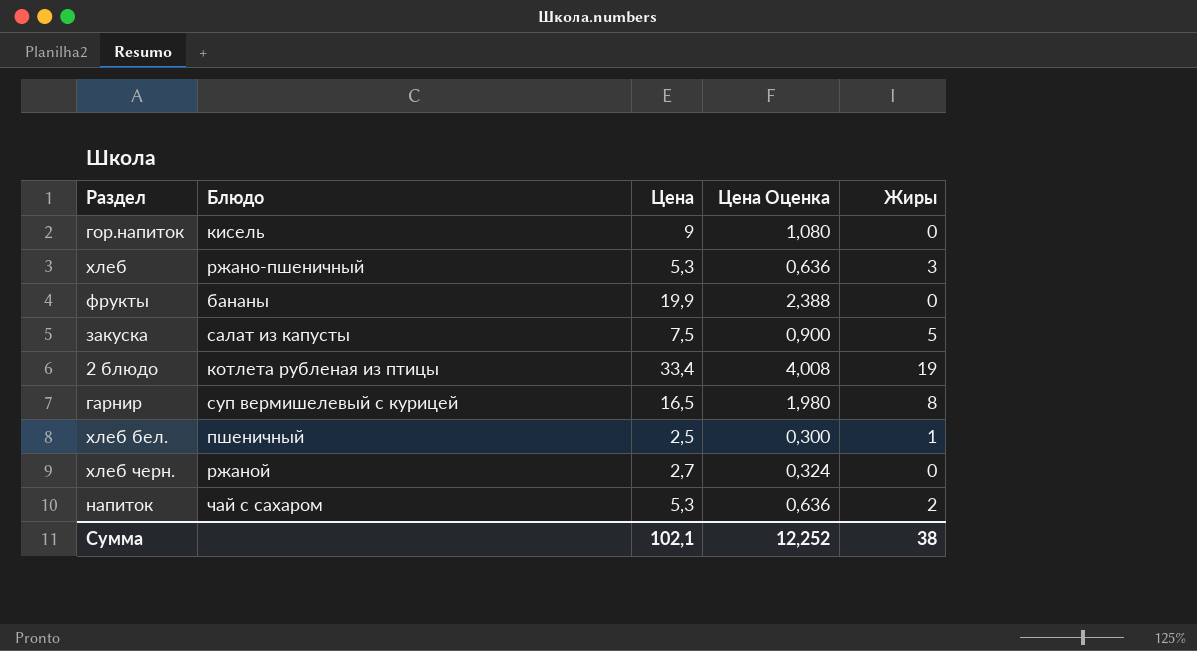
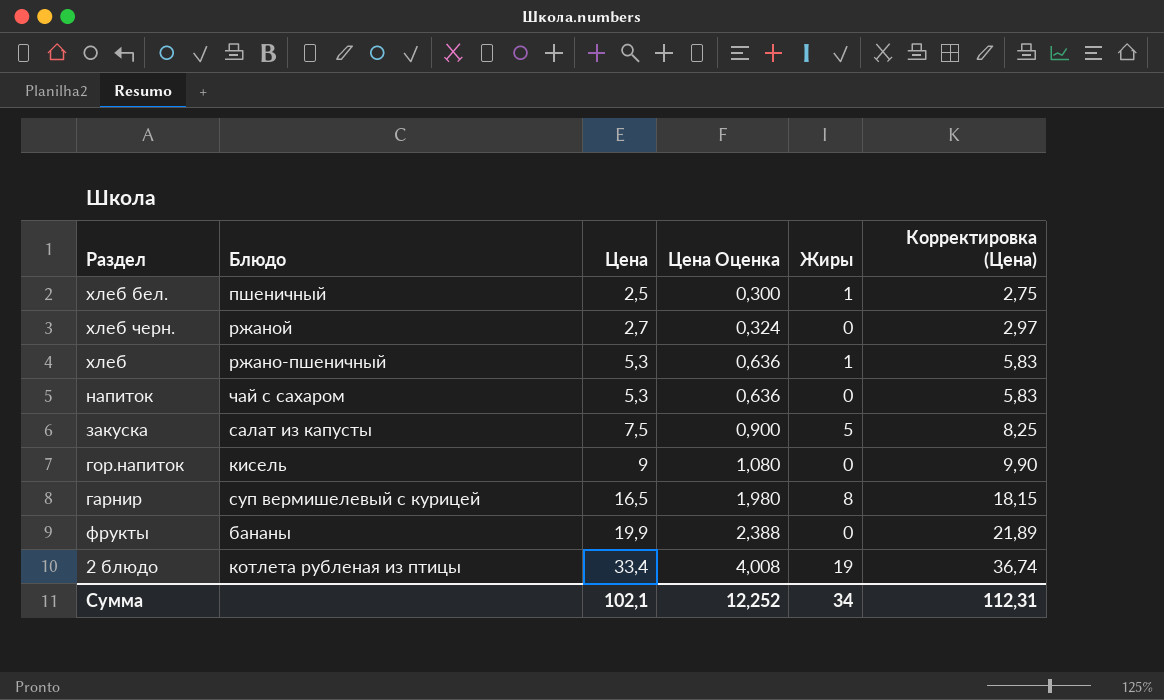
row order: none -> Цена ascending
column Корректировка (Цена) | formula: none -> [Цена] * 1,1
хлеб | Жиры: 3 -> 1
напиток | Жиры: 2 -> 0
Сумма | Жиры: 38 -> 34

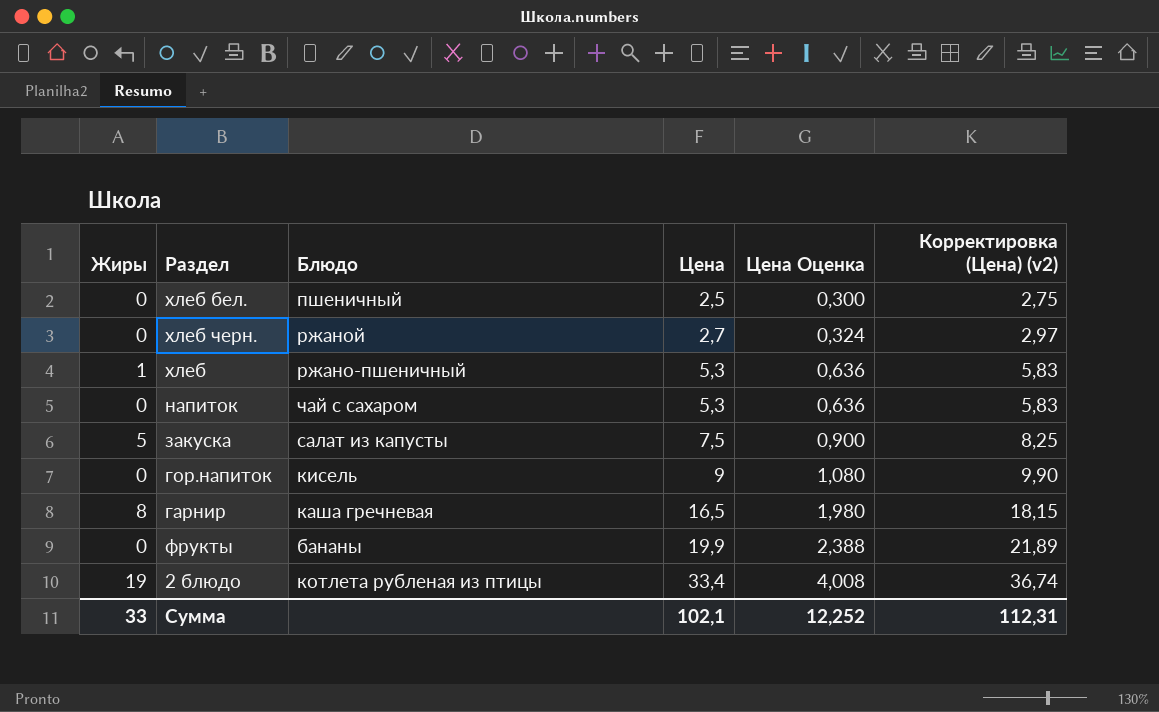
column Жиры | position: 5 -> 1
column name: Корректировка (Цена) -> Корректировка (Цена) (v2)
хлеб бел. | Жиры: 1 -> 0
гарнир | Блюдо: суп вермишелевый с курицей -> каша гречневая
Сумма | Жиры: 34 -> 33

